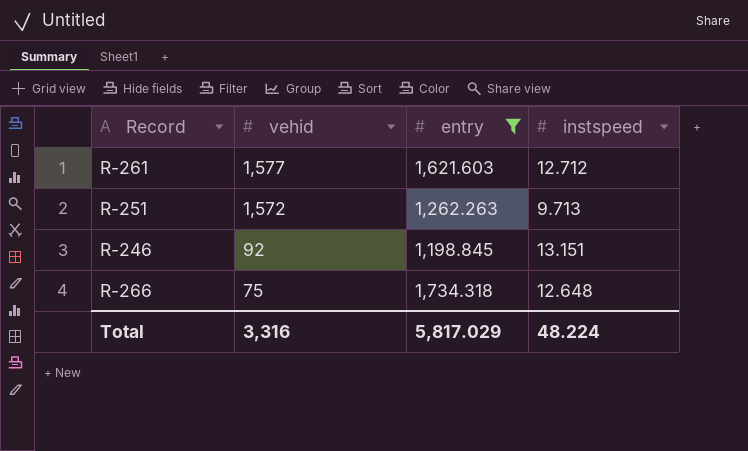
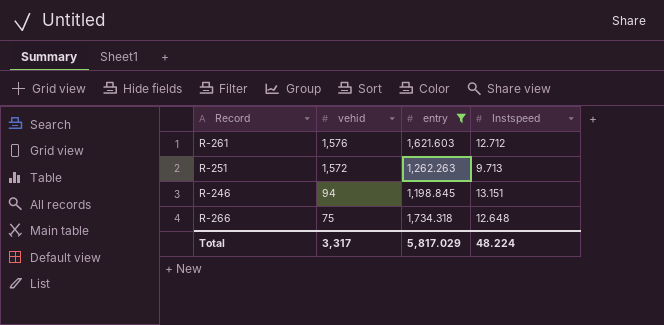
column name: instspeed -> Instspeed
R-261 | vehid: 1,577 -> 1,576
R-246 | vehid: 92 -> 94
Total | vehid: 3,316 -> 3,317

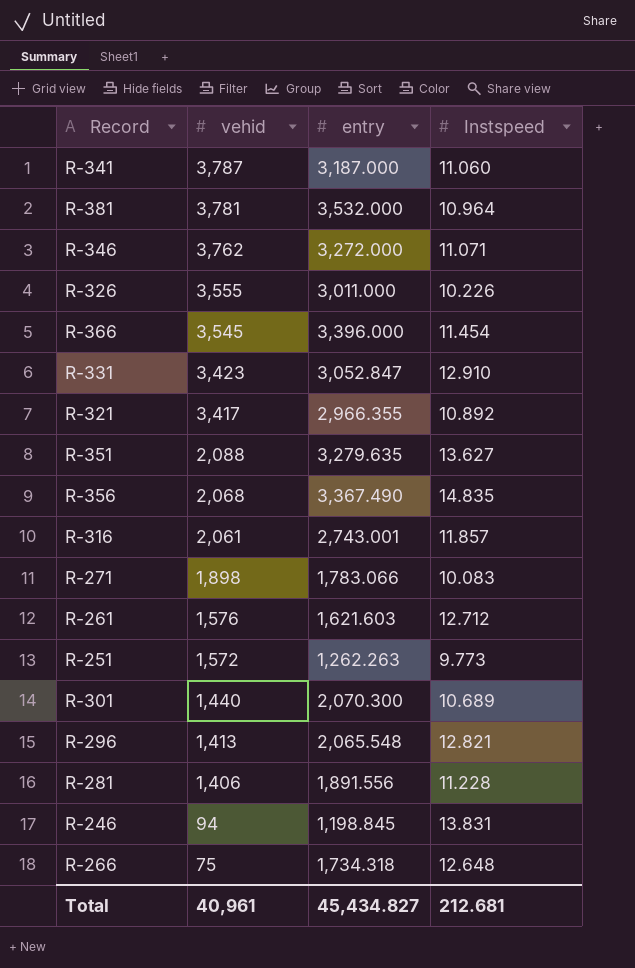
filter: entry <= 1,734.318 -> none
R-251 | Instspeed: 9.713 -> 9.773
R-246 | Instspeed: 13.151 -> 13.831
Total | vehid: 3,317 -> 40,961
Total | entry: 5,817.029 -> 45,434.827
Total | Instspeed: 48.224 -> 212.681

